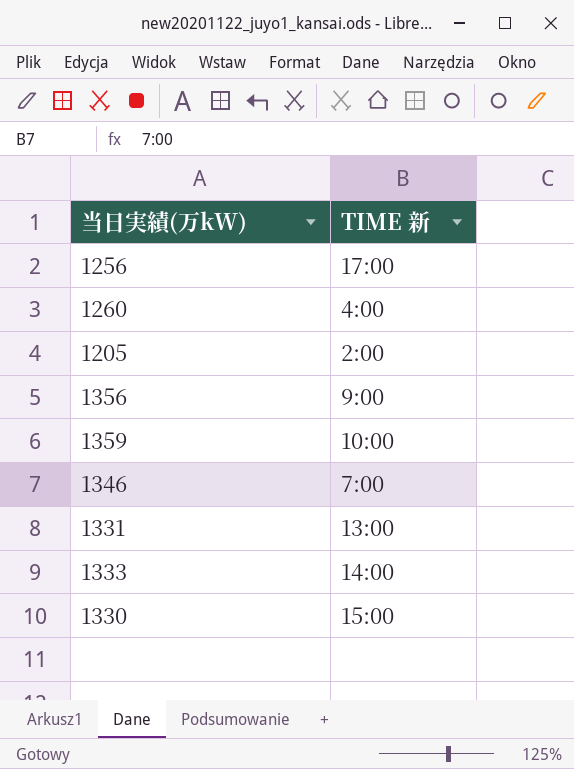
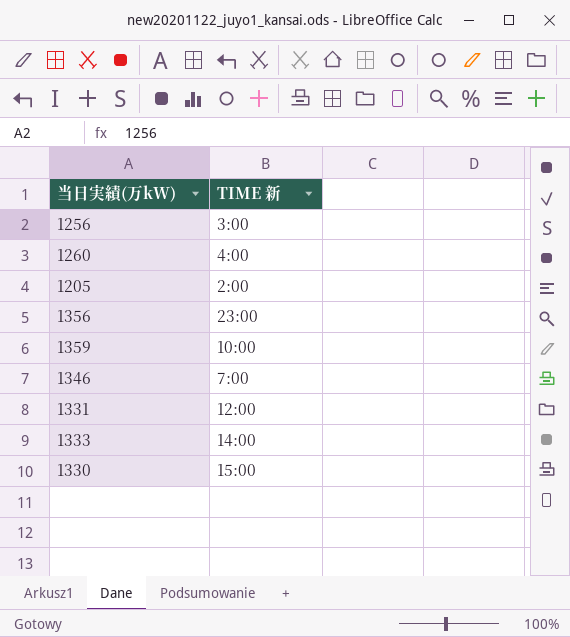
1256 | TIME 新: 17:00 -> 3:00
1356 | TIME 新: 9:00 -> 23:00
1331 | TIME 新: 13:00 -> 12:00

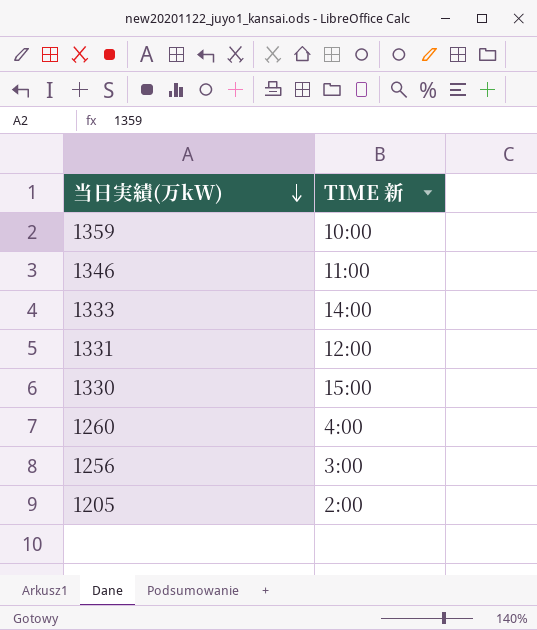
row order: none -> 当日実績(万kW) descending
row 1356: 23:00 -> none
1346 | TIME 新: 7:00 -> 11:00

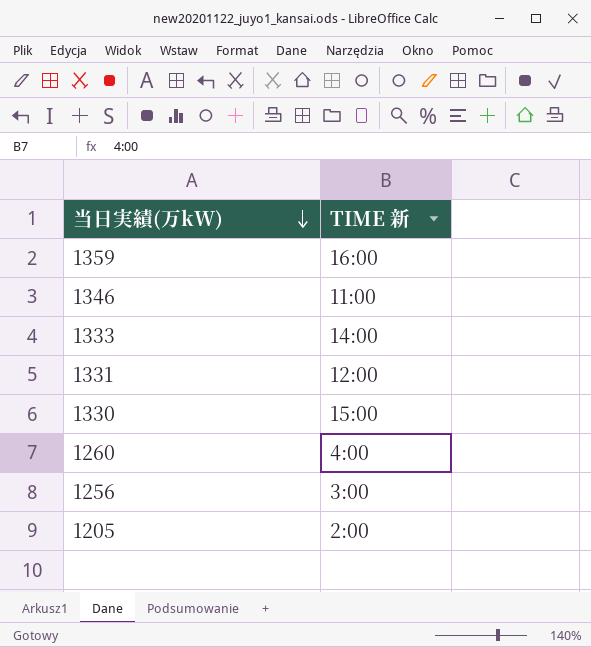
1359 | TIME 新: 10:00 -> 16:00

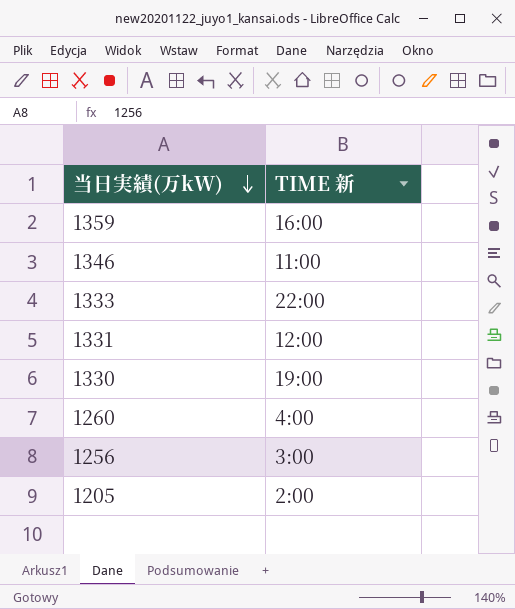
1333 | TIME 新: 14:00 -> 22:00
1330 | TIME 新: 15:00 -> 19:00

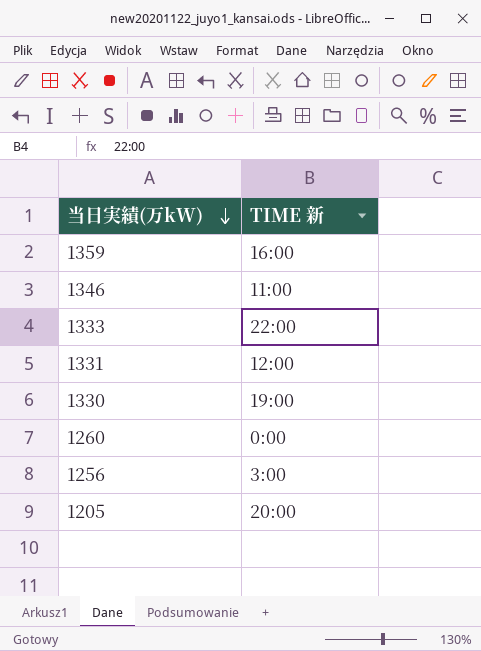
1260 | TIME 新: 4:00 -> 0:00
1205 | TIME 新: 2:00 -> 20:00

